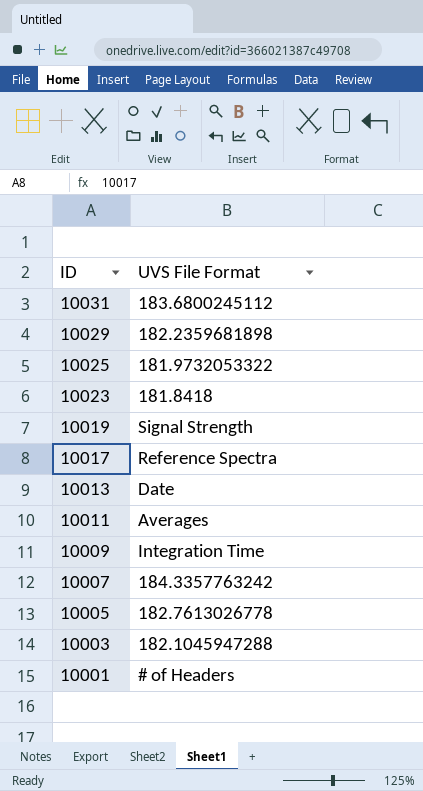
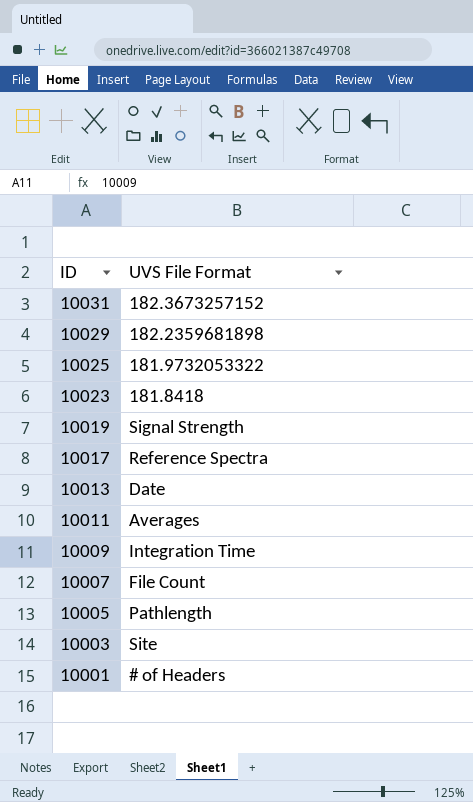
10031 | UVS File Format: 183.6800245112 -> 182.3673257152
10007 | UVS File Format: 184.3357763242 -> File Count
10005 | UVS File Format: 182.7613026778 -> Pathlength
10003 | UVS File Format: 182.1045947288 -> Site

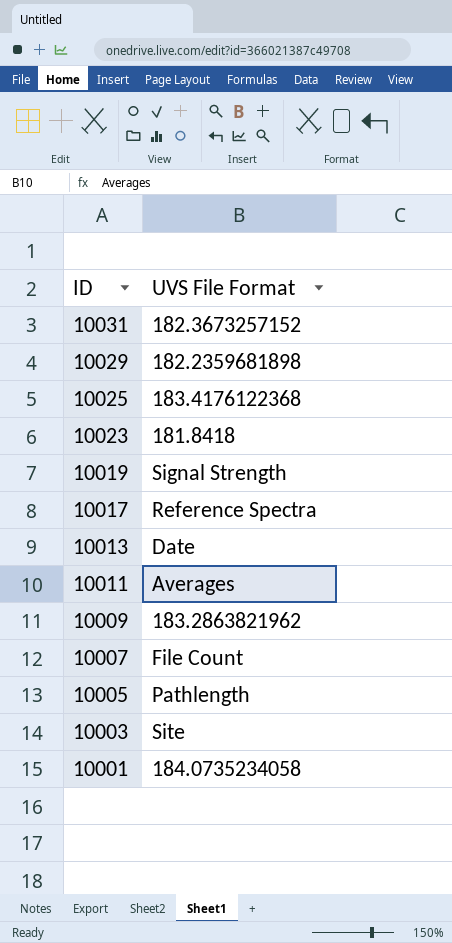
10025 | UVS File Format: 181.9732053322 -> 183.4176122368
10009 | UVS File Format: Integration Time -> 183.2863821962
10001 | UVS File Format: # of Headers -> 184.0735234058

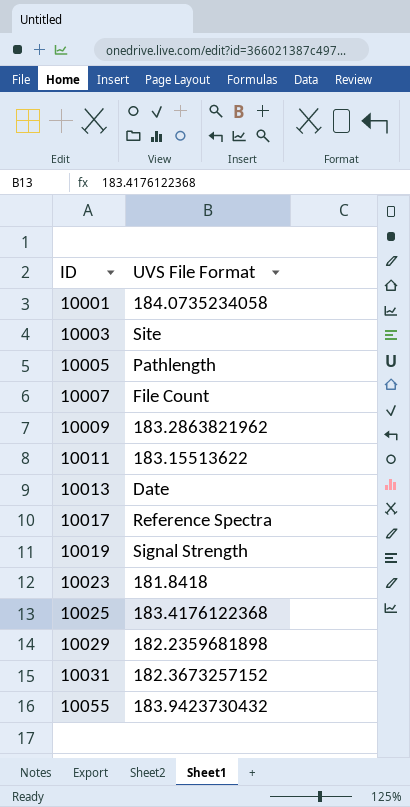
row order: ID descending -> ID ascending
10011 | UVS File Format: Averages -> 183.15513622
row 10055: none -> 183.9423730432

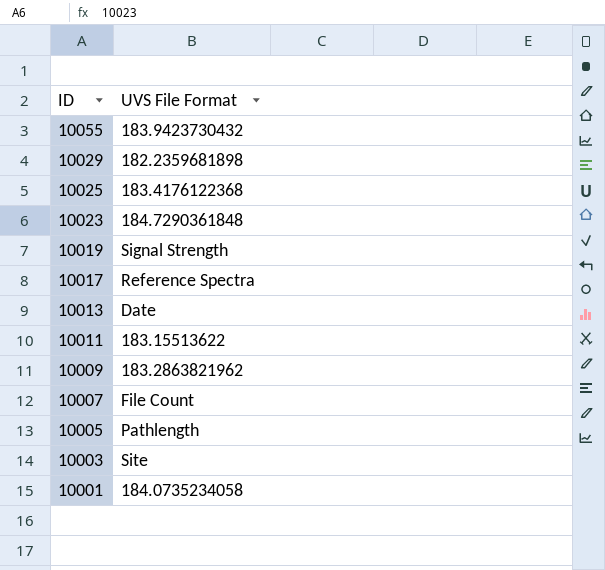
row order: ID ascending -> ID descending
row 10031: 182.3673257152 -> none
10023 | UVS File Format: 181.8418 -> 184.7290361848

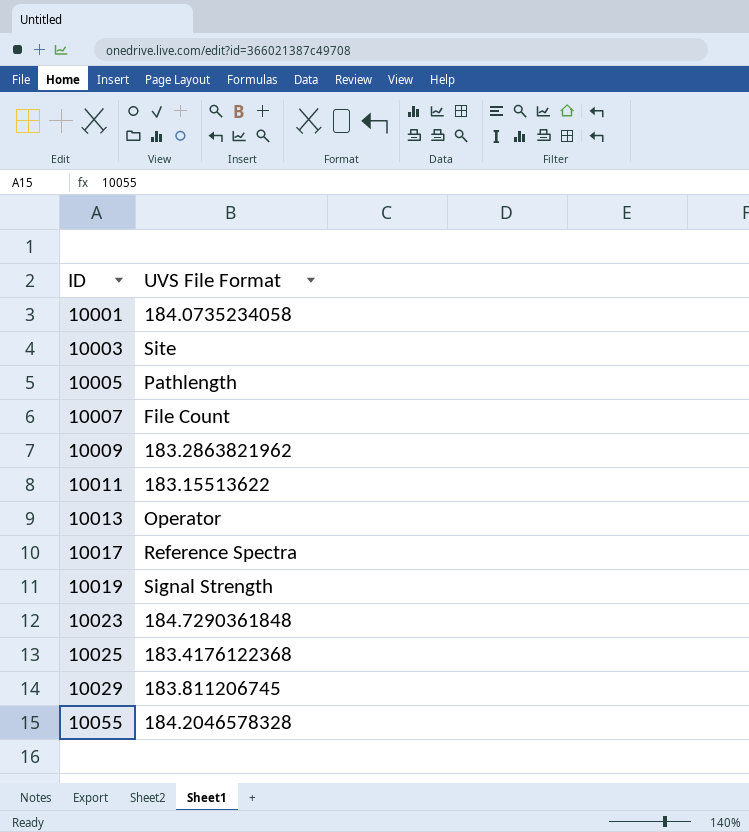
row order: ID descending -> ID ascending
10013 | UVS File Format: Date -> Operator
10029 | UVS File Format: 182.2359681898 -> 183.811206745
10055 | UVS File Format: 183.9423730432 -> 184.2046578328

